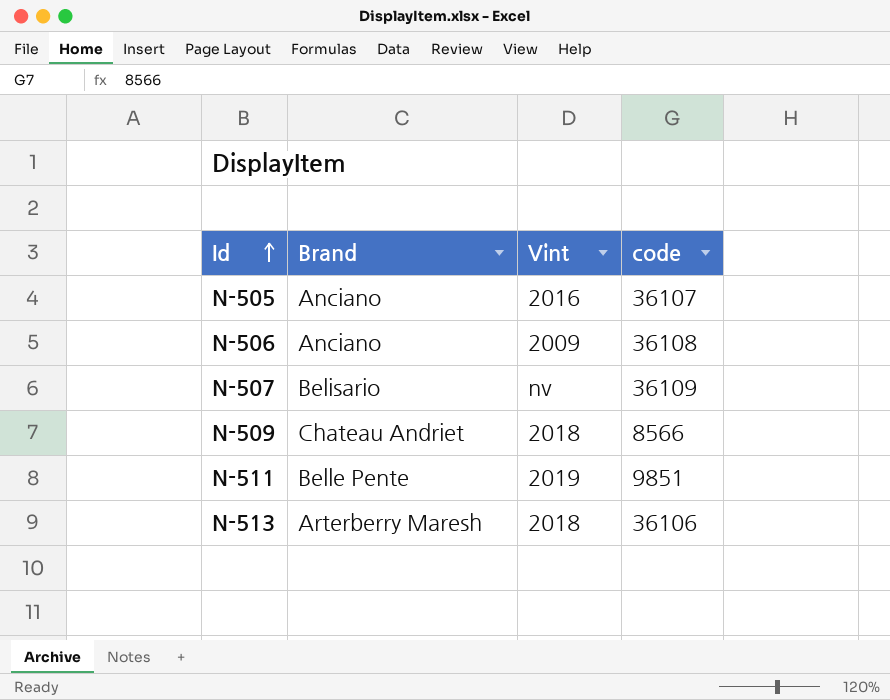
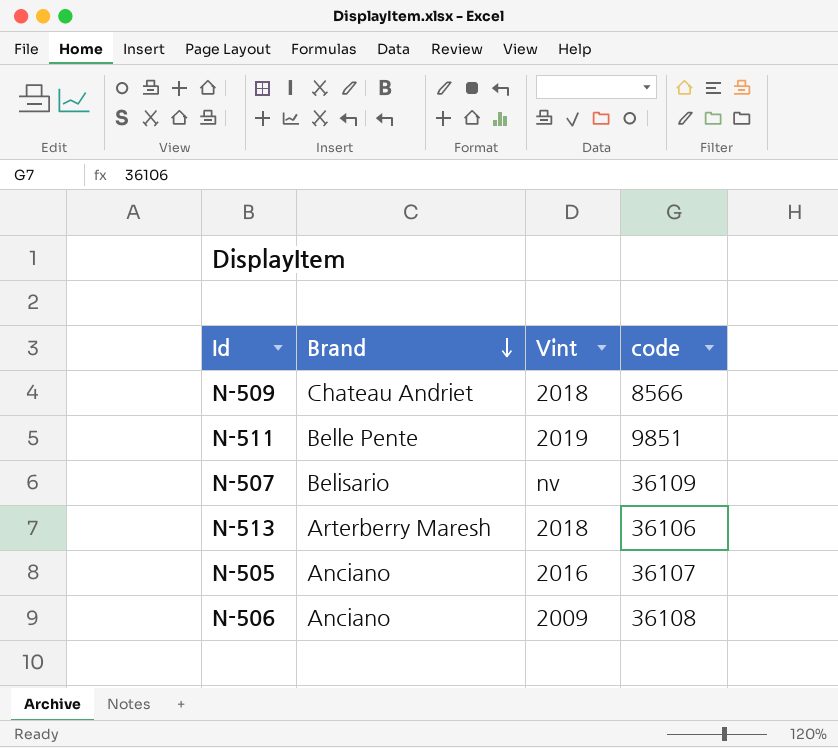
row order: Id ascending -> Brand descending

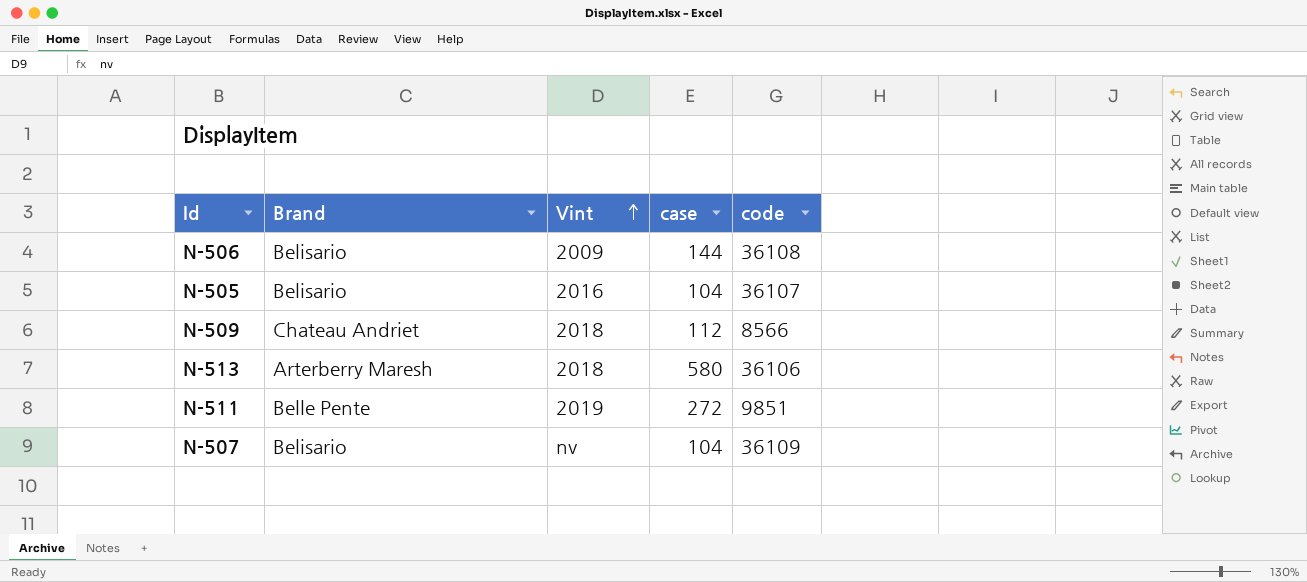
row order: Brand descending -> Vint ascending
column case | position: none -> 4
N-506 | Brand: Anciano -> Belisario
N-505 | Brand: Anciano -> Belisario

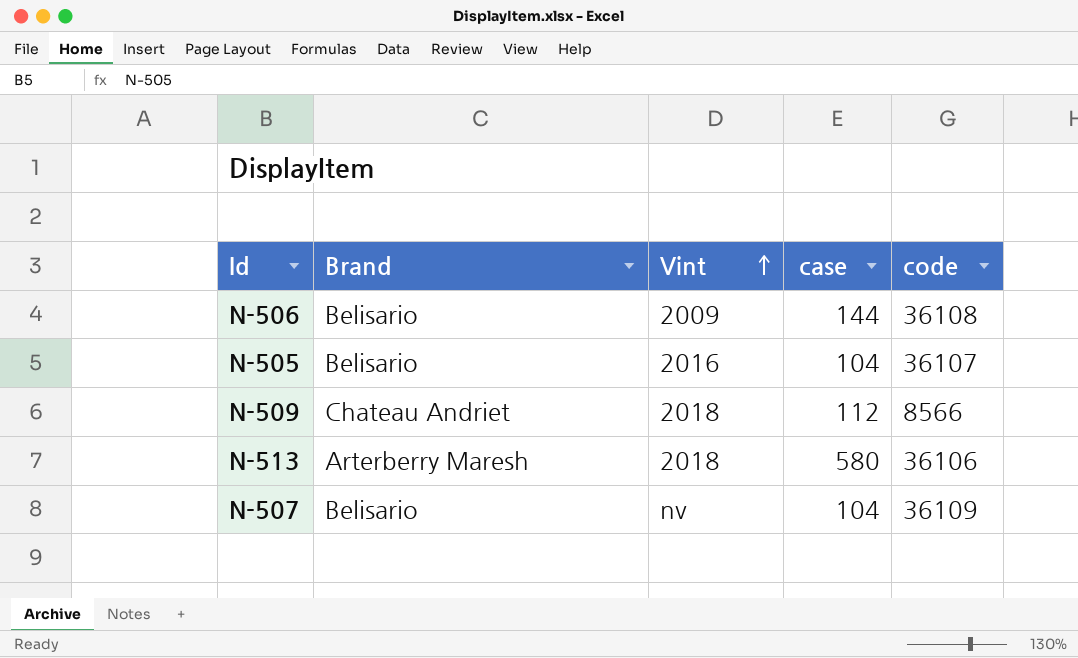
row N-511: Belle Pente | 2019 | 272 | 9851 -> none

